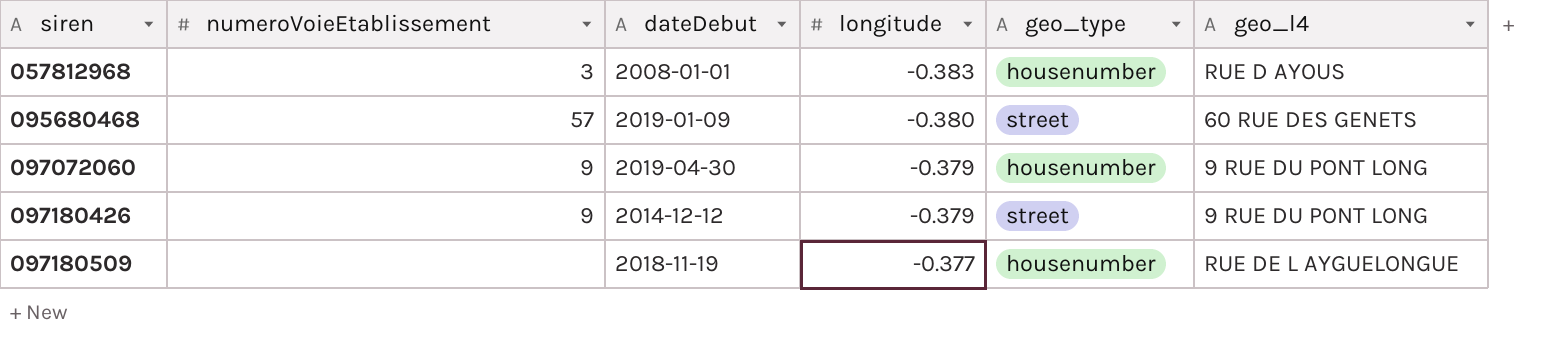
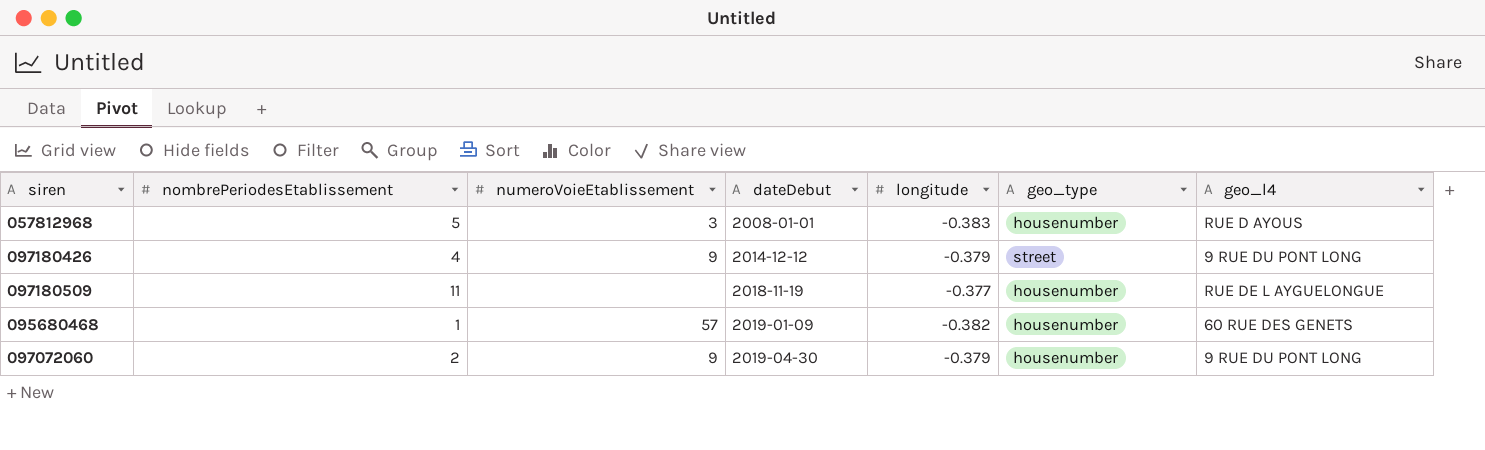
row order: siren ascending -> dateDebut ascending
column nombrePeriodesEtablissement | position: none -> 2
095680468 | longitude: -0.380 -> -0.382
095680468 | geo_type: street -> housenumber

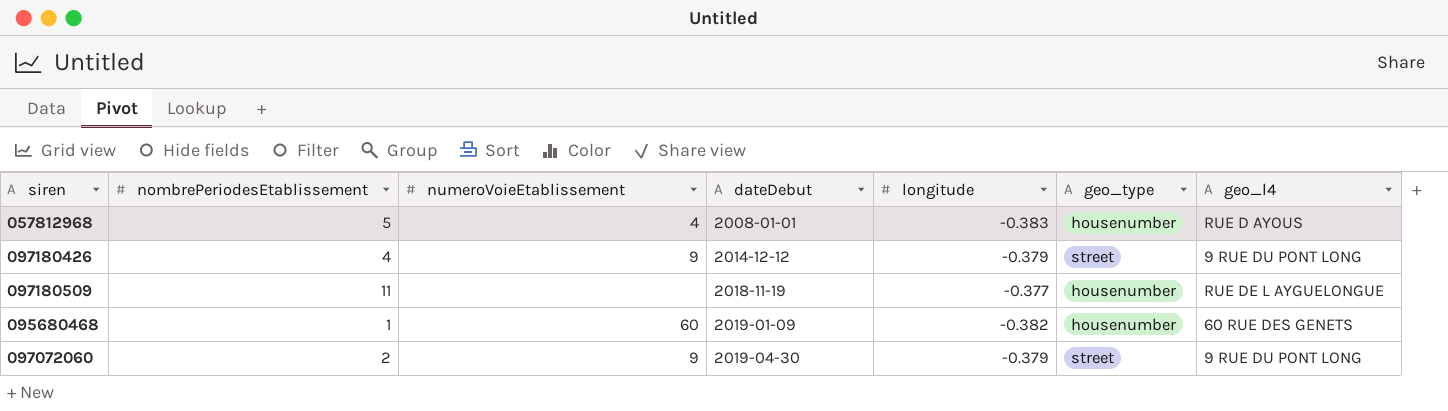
057812968 | numeroVoieEtablissement: 3 -> 4
095680468 | numeroVoieEtablissement: 57 -> 60
097072060 | geo_type: housenumber -> street

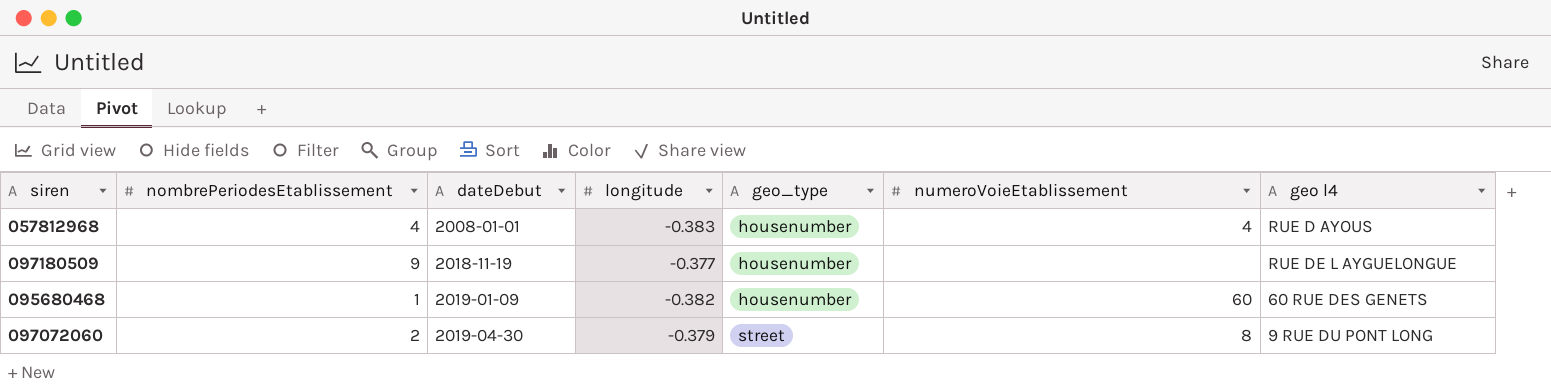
column numeroVoieEtablissement | position: 3 -> 6
column name: geo_l4 -> geo l4
row 097180426: 4 | 9 | 2014-12-12 | -0.379 | street | 9 RUE DU PONT LONG -> none
057812968 | nombrePeriodesEtablissement: 5 -> 4
097180509 | nombrePeriodesEtablissement: 11 -> 9
097072060 | numeroVoieEtablissement: 9 -> 8

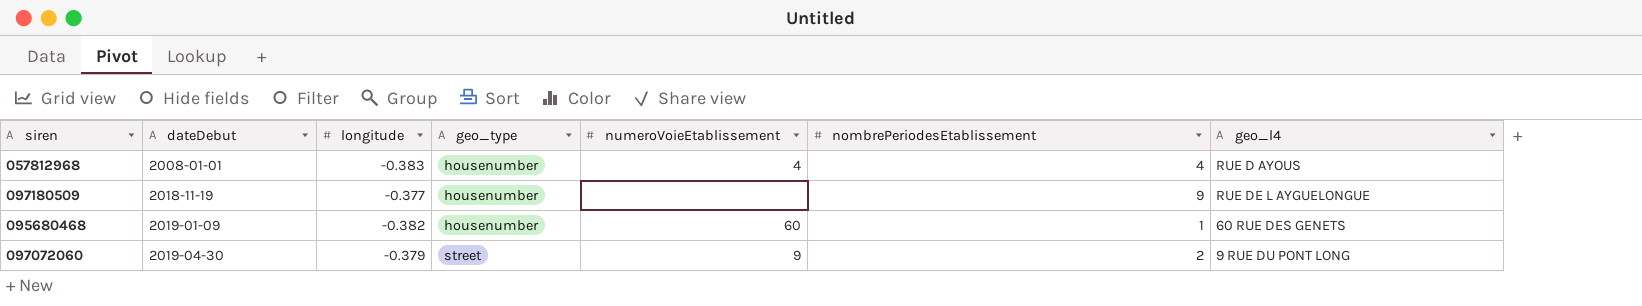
column nombrePeriodesEtablissement | position: 2 -> 6
column name: geo l4 -> geo_l4
097072060 | numeroVoieEtablissement: 8 -> 9

